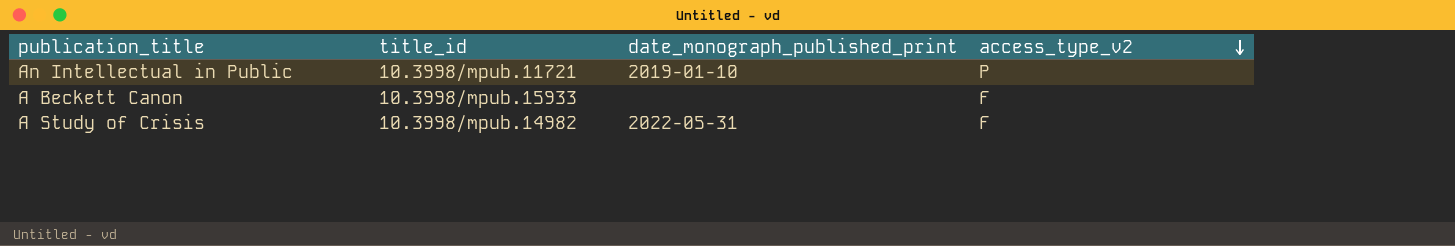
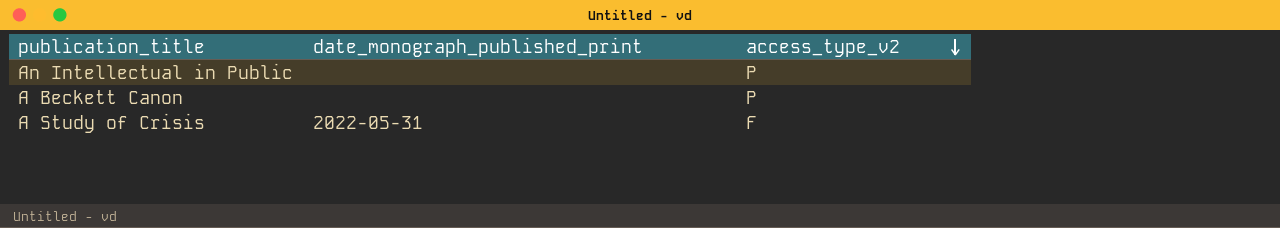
column title_id | position: 2 -> none
An Intellectual in Public | date_monograph_published_print: 2019-01-10 -> none
A Beckett Canon | access_type_v2: F -> P

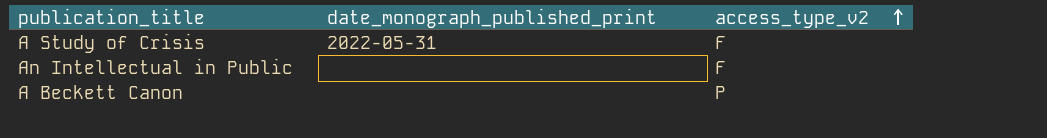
row order: access_type_v2 descending -> access_type_v2 ascending
An Intellectual in Public | access_type_v2: P -> F

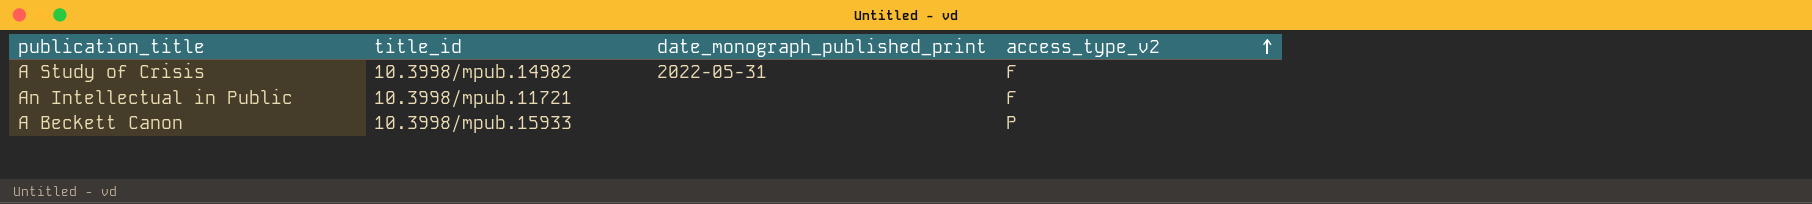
column title_id | position: none -> 2

